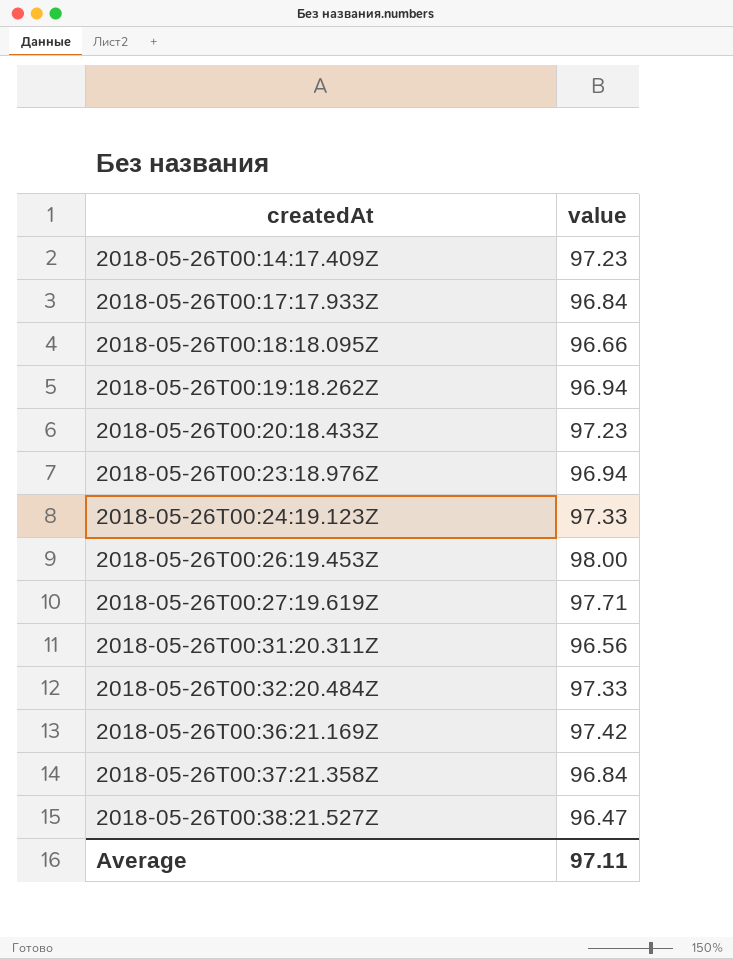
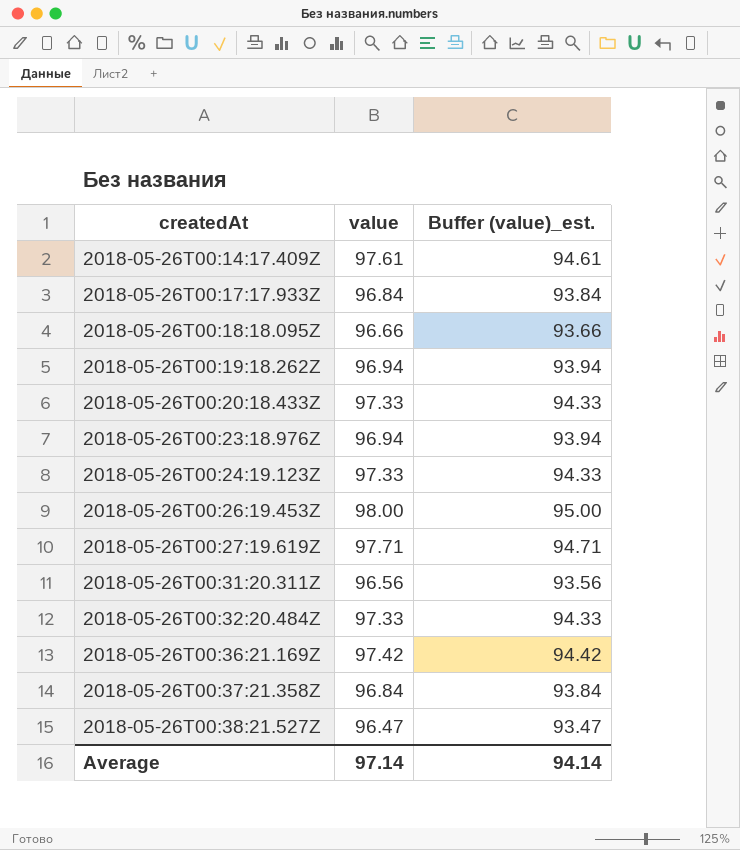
column Buffer (value)_est. | formula: none -> [value] - 3
2018-05-26T00:14:17.409Z | value: 97.23 -> 97.61
2018-05-26T00:20:18.433Z | value: 97.23 -> 97.33
Average | value: 97.11 -> 97.14

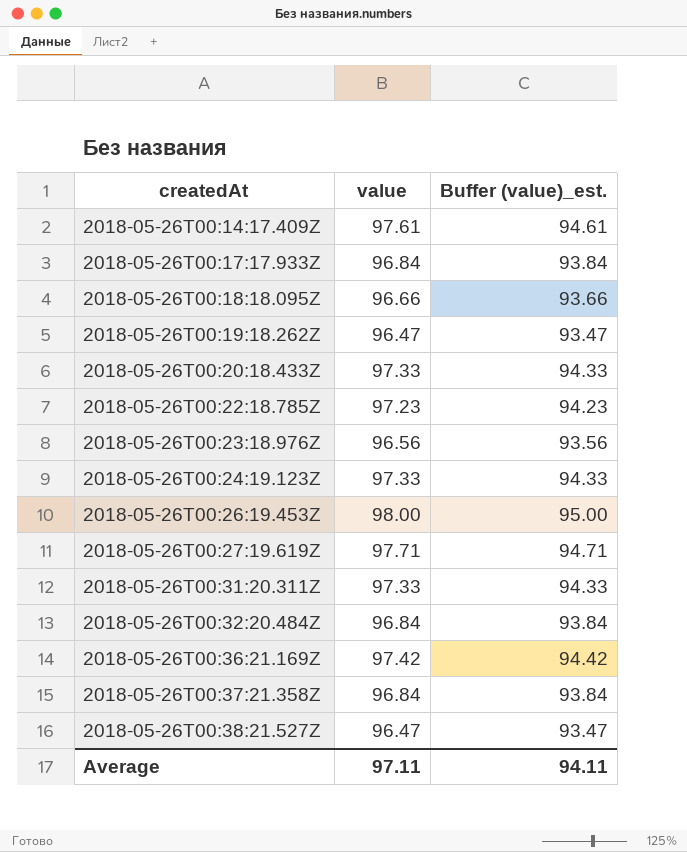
2018-05-26T00:19:18.262Z | value: 96.94 -> 96.47
2018-05-26T00:19:18.262Z | Buffer (value)_est.: 93.94 -> 93.47
row 2018-05-26T00:22:18.785Z: none -> 97.23 | 94.23
2018-05-26T00:23:18.976Z | value: 96.94 -> 96.56
2018-05-26T00:23:18.976Z | Buffer (value)_est.: 93.94 -> 93.56
2018-05-26T00:31:20.311Z | value: 96.56 -> 97.33
2018-05-26T00:31:20.311Z | Buffer (value)_est.: 93.56 -> 94.33
2018-05-26T00:32:20.484Z | value: 97.33 -> 96.84
2018-05-26T00:32:20.484Z | Buffer (value)_est.: 94.33 -> 93.84
Average | value: 97.14 -> 97.11
Average | Buffer (value)_est.: 94.14 -> 94.11

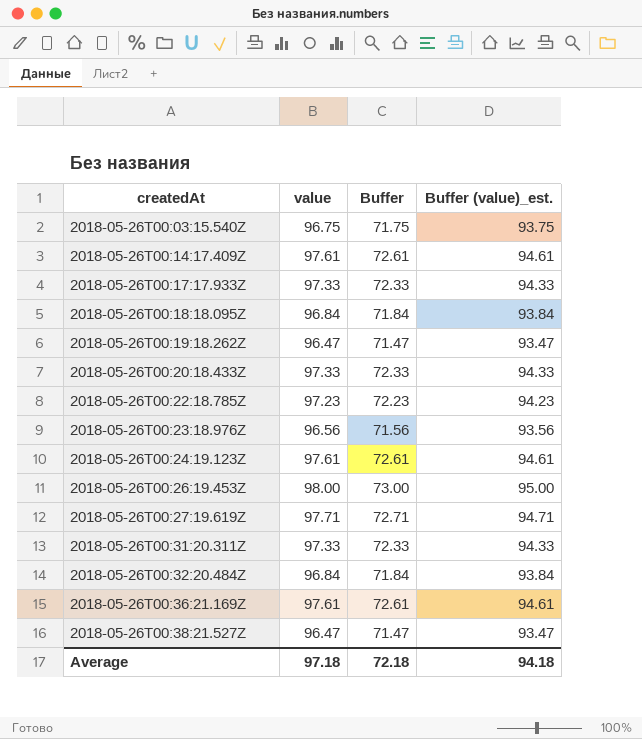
column Buffer | formula: none -> [value] - 25
row 2018-05-26T00:37:21.358Z: 96.84 | 93.84 -> none
row 2018-05-26T00:03:15.540Z: none -> 96.75 | 71.75 | 93.75
2018-05-26T00:17:17.933Z | value: 96.84 -> 97.33
2018-05-26T00:17:17.933Z | Buffer (value)_est.: 93.84 -> 94.33
2018-05-26T00:18:18.095Z | value: 96.66 -> 96.84
2018-05-26T00:18:18.095Z | Buffer (value)_est.: 93.66 -> 93.84
2018-05-26T00:24:19.123Z | value: 97.33 -> 97.61
2018-05-26T00:24:19.123Z | Buffer (value)_est.: 94.33 -> 94.61
2018-05-26T00:36:21.169Z | value: 97.42 -> 97.61
2018-05-26T00:36:21.169Z | Buffer (value)_est.: 94.42 -> 94.61
Average | value: 97.11 -> 97.18
Average | Buffer (value)_est.: 94.11 -> 94.18

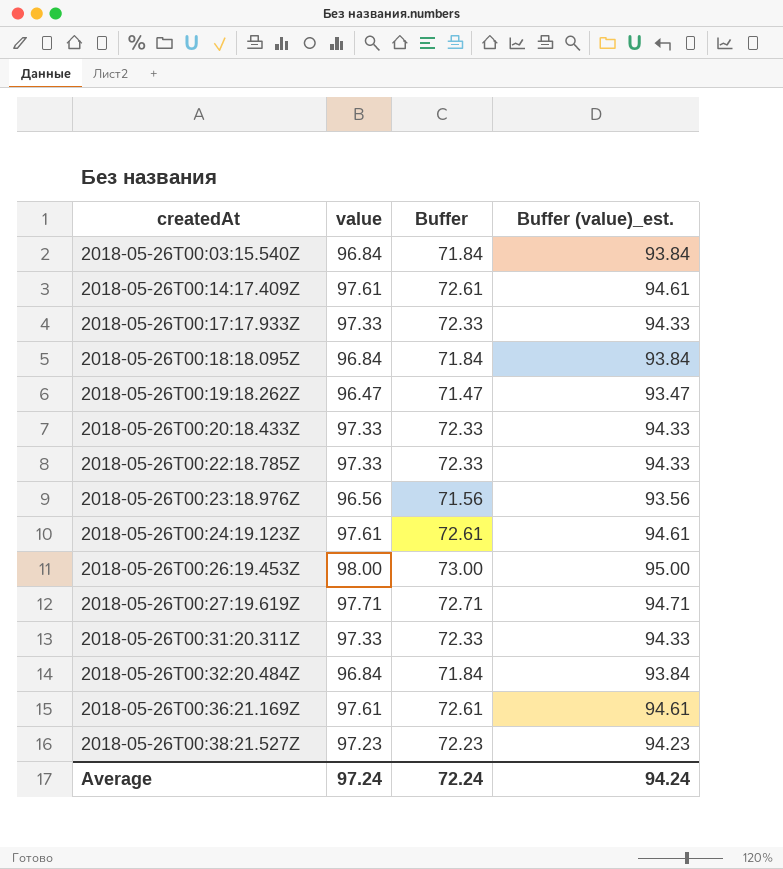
2018-05-26T00:03:15.540Z | value: 96.75 -> 96.84
2018-05-26T00:03:15.540Z | Buffer: 71.75 -> 71.84
2018-05-26T00:03:15.540Z | Buffer (value)_est.: 93.75 -> 93.84
2018-05-26T00:22:18.785Z | value: 97.23 -> 97.33
2018-05-26T00:22:18.785Z | Buffer: 72.23 -> 72.33
2018-05-26T00:22:18.785Z | Buffer (value)_est.: 94.23 -> 94.33
2018-05-26T00:38:21.527Z | value: 96.47 -> 97.23
2018-05-26T00:38:21.527Z | Buffer: 71.47 -> 72.23
2018-05-26T00:38:21.527Z | Buffer (value)_est.: 93.47 -> 94.23
Average | value: 97.18 -> 97.24
Average | Buffer: 72.18 -> 72.24
Average | Buffer (value)_est.: 94.18 -> 94.24

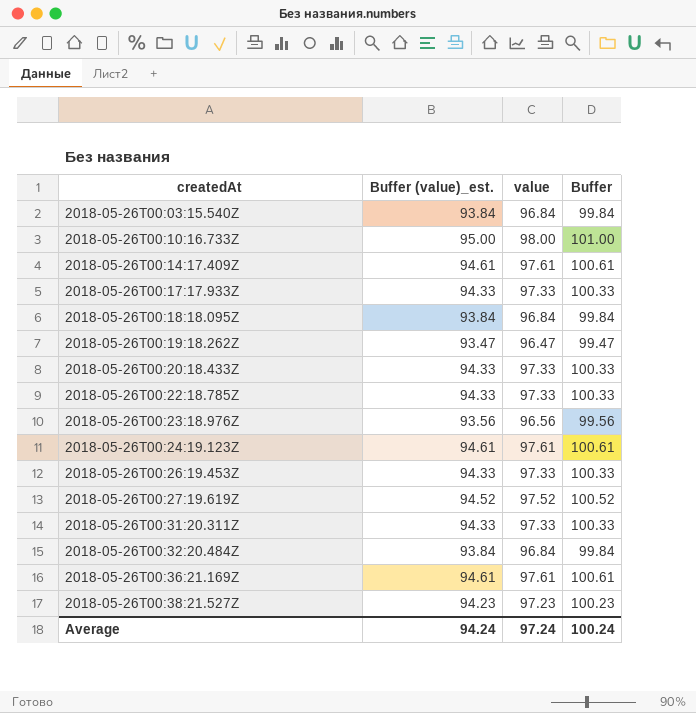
column Buffer (value)_est. | position: 4 -> 2
column Buffer | formula: [value] - 25 -> [value] + 3
row 2018-05-26T00:10:16.733Z: none -> 95.00 | 98.00 | 101.00
2018-05-26T00:26:19.453Z | Buffer (value)_est.: 95.00 -> 94.33
2018-05-26T00:26:19.453Z | value: 98.00 -> 97.33
2018-05-26T00:27:19.619Z | Buffer (value)_est.: 94.71 -> 94.52
2018-05-26T00:27:19.619Z | value: 97.71 -> 97.52
Average | Buffer: 72.24 -> 100.24

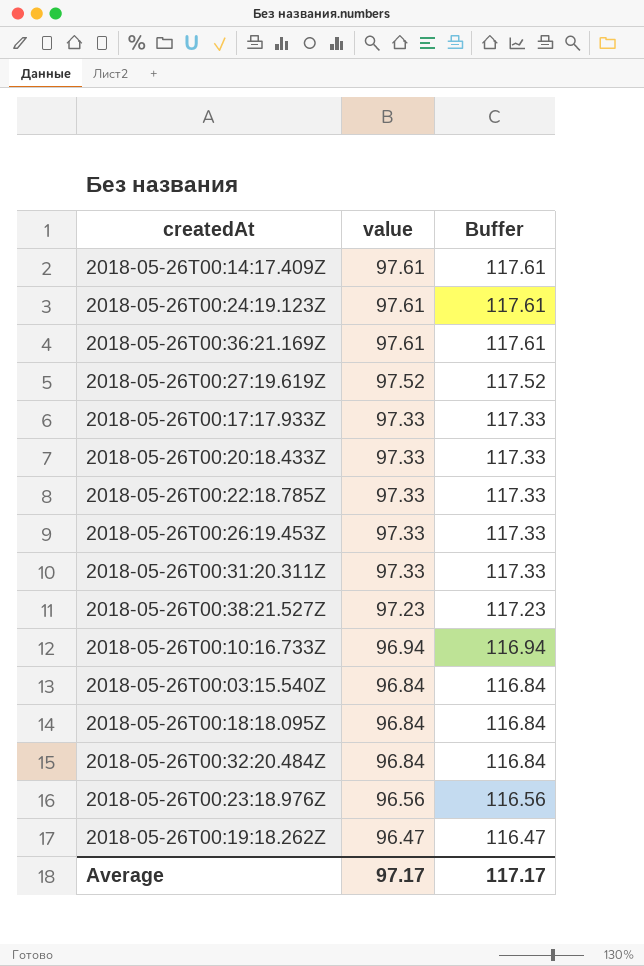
row order: createdAt ascending -> value descending
column Buffer (value)_est. | formula: [value] - 3 -> none
column Buffer | formula: [value] + 3 -> [value] + 20
2018-05-26T00:10:16.733Z | value: 98.00 -> 96.94
Average | value: 97.24 -> 97.17
Average | Buffer: 100.24 -> 117.17

